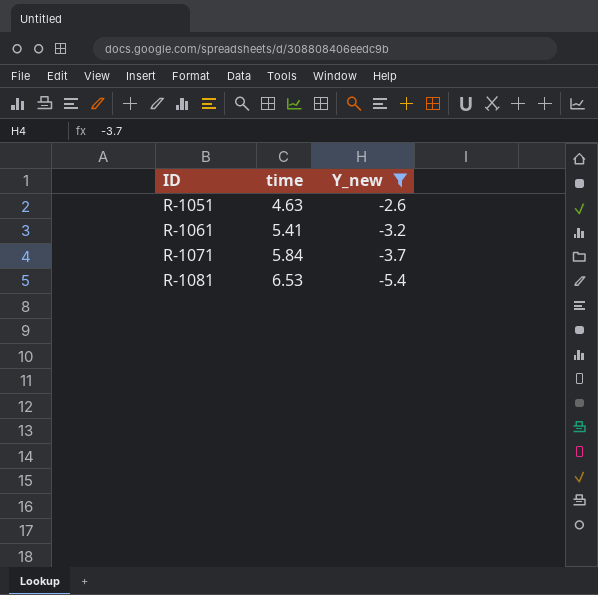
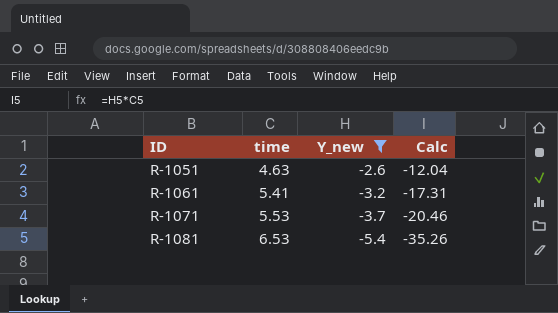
column Calc | formula: none -> [time] * [Y_new]
R-1071 | time: 5.84 -> 5.53

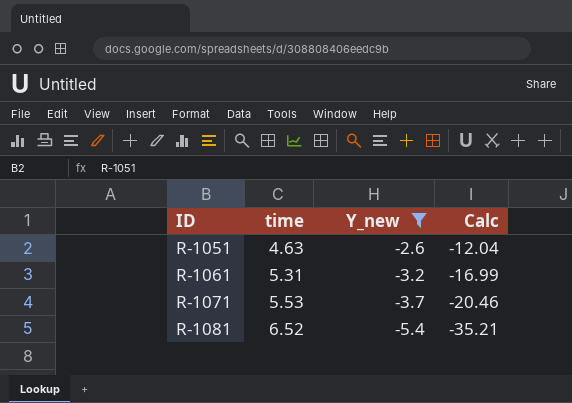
R-1061 | time: 5.41 -> 5.31
R-1061 | Calc: -17.31 -> -16.99
R-1081 | time: 6.53 -> 6.52
R-1081 | Calc: -35.26 -> -35.21

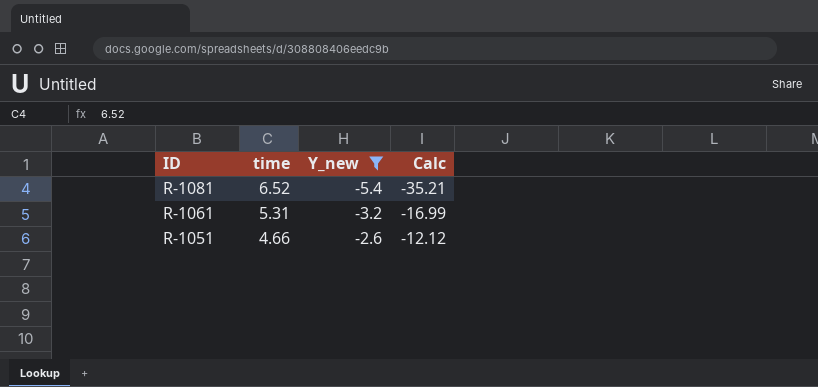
row order: ID ascending -> ID descending
row R-1071: 5.53 | -3.7 | -20.46 -> none
R-1051 | time: 4.63 -> 4.66
R-1051 | Calc: -12.04 -> -12.12

